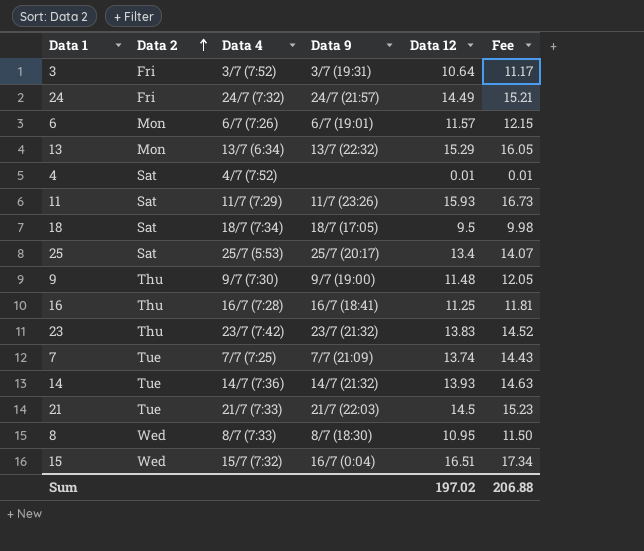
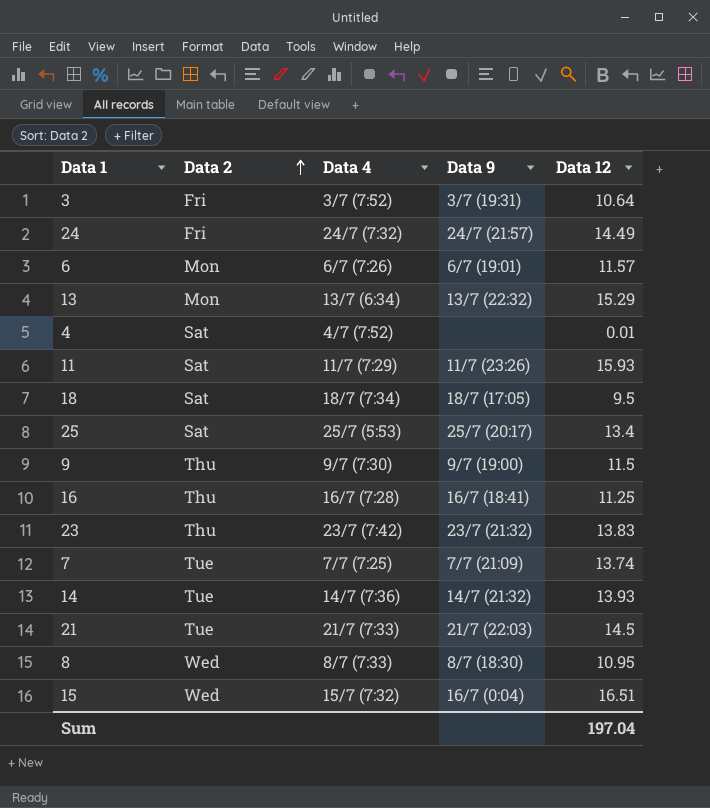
column Fee | formula: [Data 12] * 1.05 -> none
9 | Data 12: 11.48 -> 11.5
Sum | Data 12: 197.02 -> 197.04

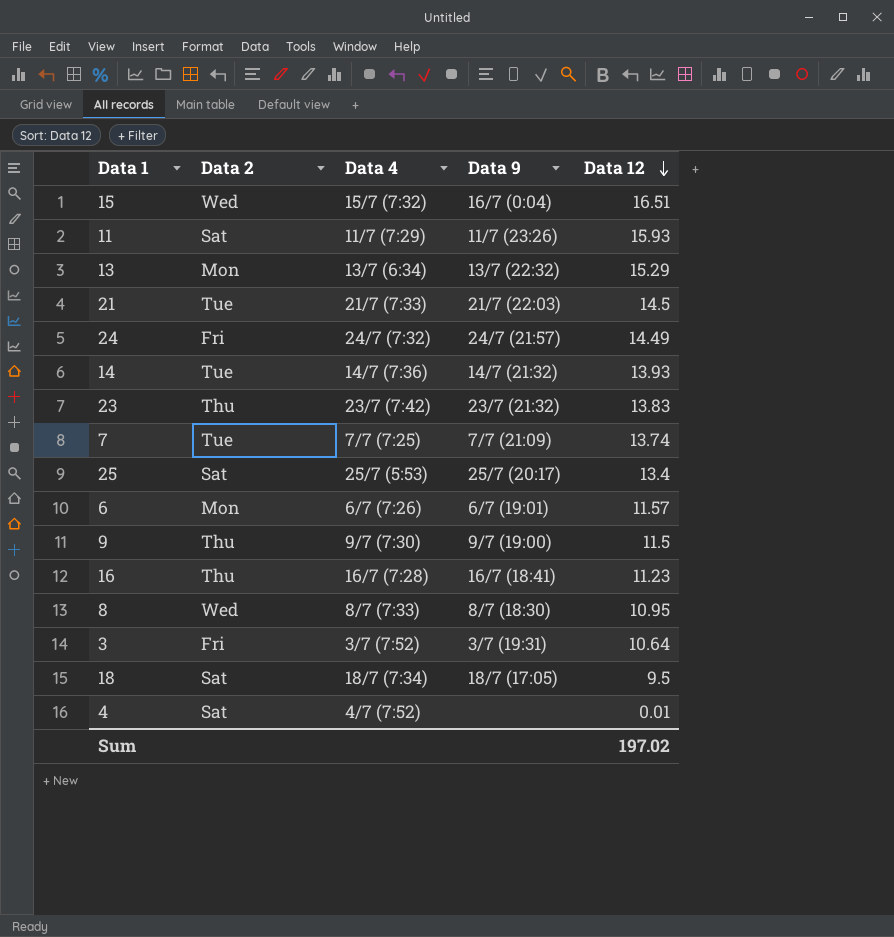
row order: Data 2 ascending -> Data 12 descending
16 | Data 12: 11.25 -> 11.23
Sum | Data 12: 197.04 -> 197.02

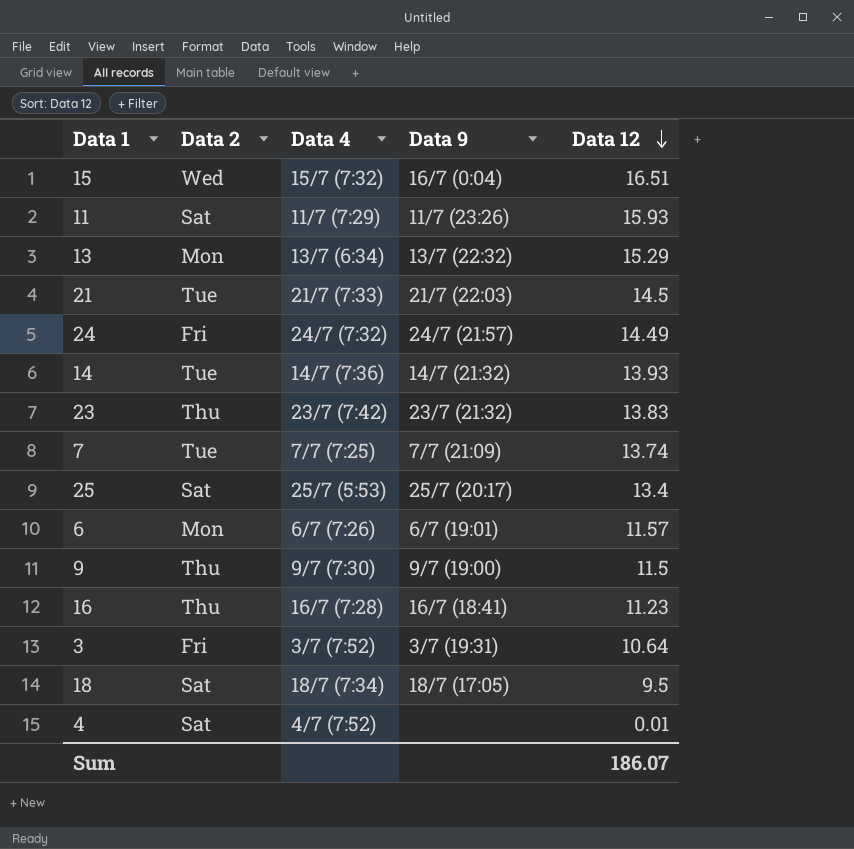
row 8: Wed | 8/7 (7:33) | 8/7 (18:30) | 10.95 -> none
Sum | Data 12: 197.02 -> 186.07

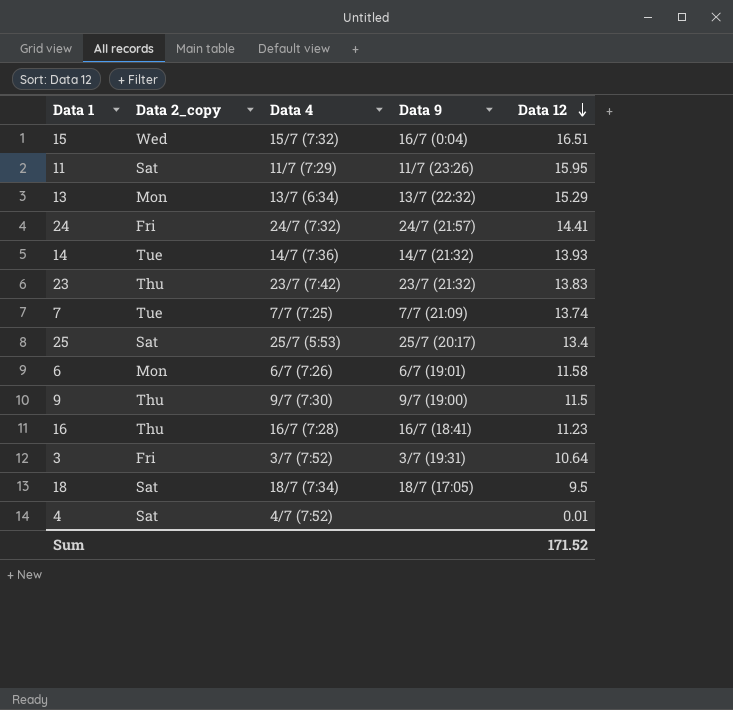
column name: Data 2 -> Data 2_copy
row 21: Tue | 21/7 (7:33) | 21/7 (22:03) | 14.5 -> none
11 | Data 12: 15.93 -> 15.95
24 | Data 12: 14.49 -> 14.41
6 | Data 12: 11.57 -> 11.58
Sum | Data 12: 186.07 -> 171.52

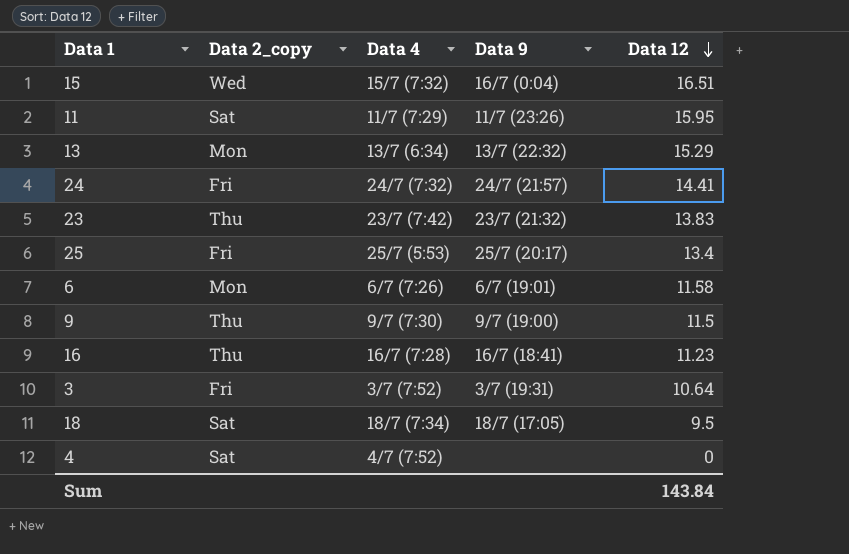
row 14: Tue | 14/7 (7:36) | 14/7 (21:32) | 13.93 -> none
row 7: Tue | 7/7 (7:25) | 7/7 (21:09) | 13.74 -> none
25 | Data 2_copy: Sat -> Fri
4 | Data 12: 0.01 -> 0
Sum | Data 12: 171.52 -> 143.84

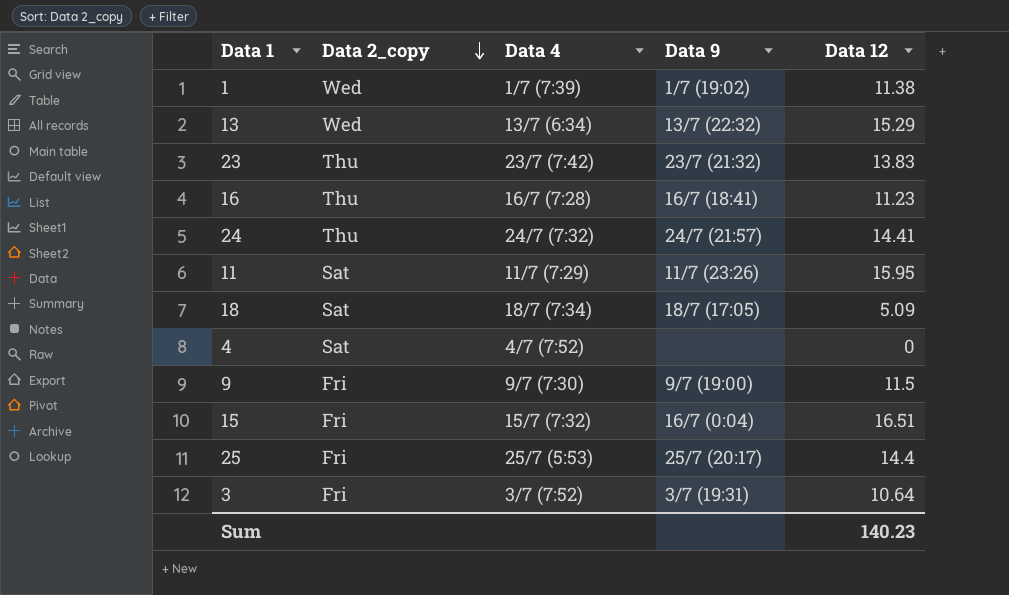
row order: Data 12 descending -> Data 2_copy descending
row 6: Mon | 6/7 (7:26) | 6/7 (19:01) | 11.58 -> none
row 1: none -> Wed | 1/7 (7:39) | 1/7 (19:02) | 11.38
13 | Data 2_copy: Mon -> Wed
24 | Data 2_copy: Fri -> Thu
18 | Data 12: 9.5 -> 5.09
9 | Data 2_copy: Thu -> Fri
15 | Data 2_copy: Wed -> Fri
25 | Data 12: 13.4 -> 14.4
Sum | Data 12: 143.84 -> 140.23

